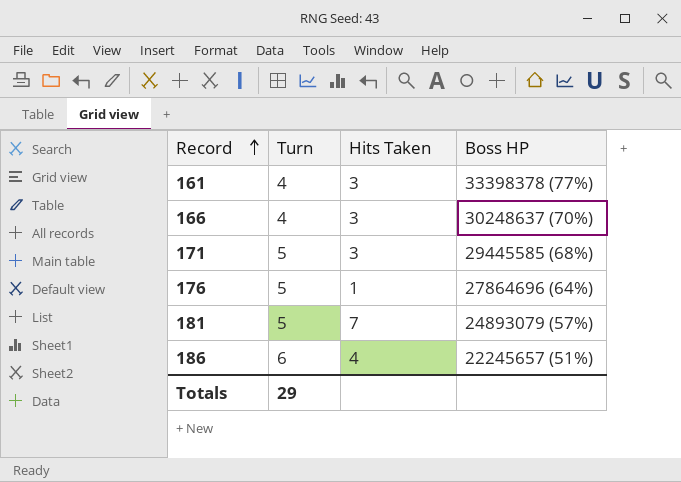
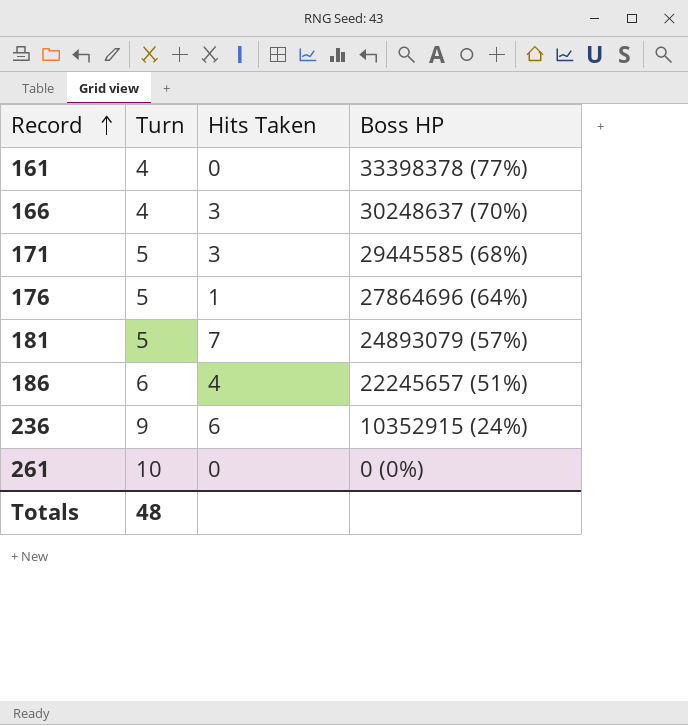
161 | Hits Taken: 3 -> 0
row 236: none -> 9 | 6 | 10352915 (24%)
row 261: none -> 10 | 0 | 0 (0%)
Totals | Turn: 29 -> 48

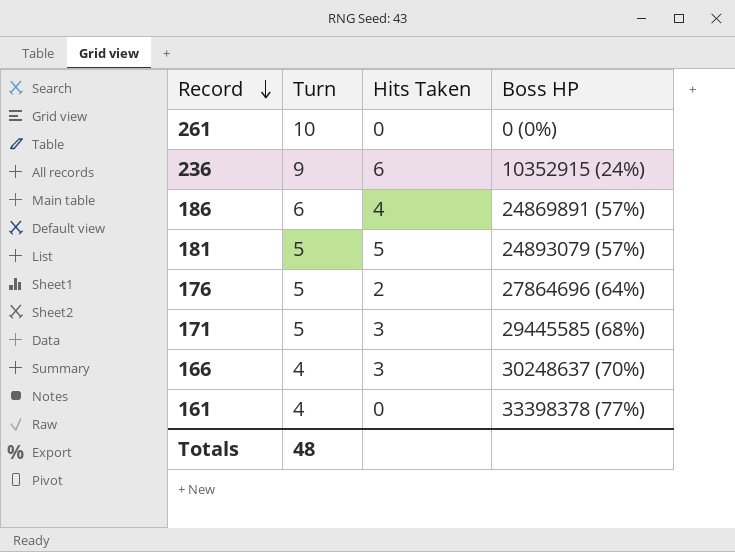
row order: Record ascending -> Record descending
186 | Boss HP: 22245657 (51%) -> 24869891 (57%)
181 | Hits Taken: 7 -> 5
176 | Hits Taken: 1 -> 2

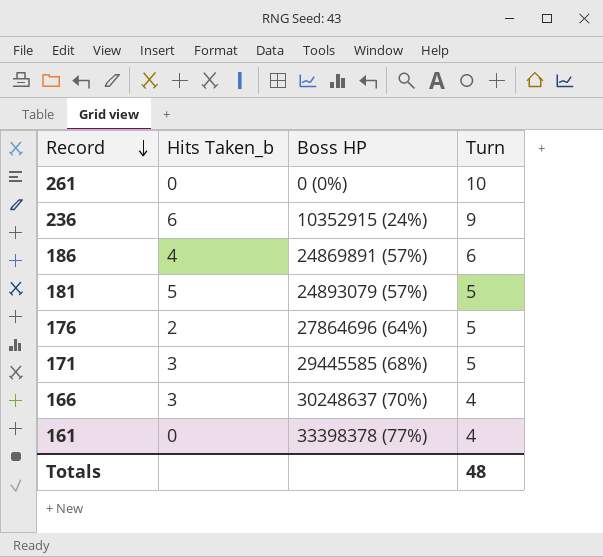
column name: Hits Taken -> Hits Taken_b
column Turn | position: 2 -> 4

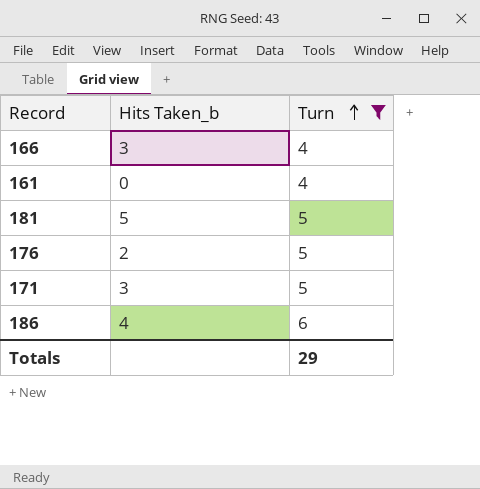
filter: none -> Turn <= 6
row order: Record descending -> Turn ascending
column Boss HP | position: 3 -> none
Totals | Turn: 48 -> 29

